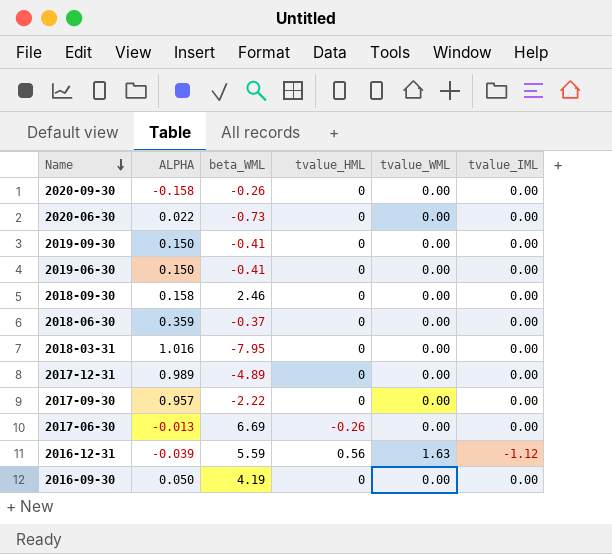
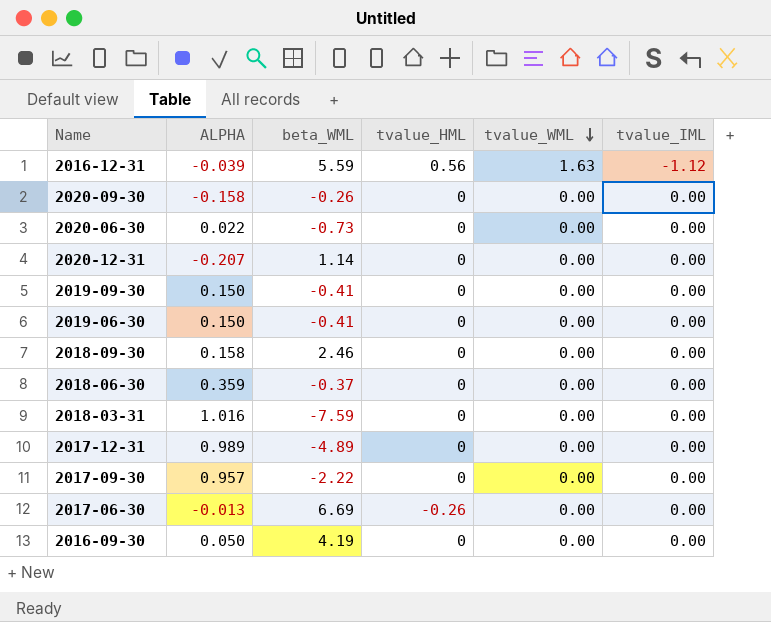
row order: Name descending -> tvalue_WML descending
row 2020-12-31: none -> -0.207 | 1.14 | 0 | 0.00 | 0.00
2018-03-31 | beta_WML: -7.95 -> -7.59

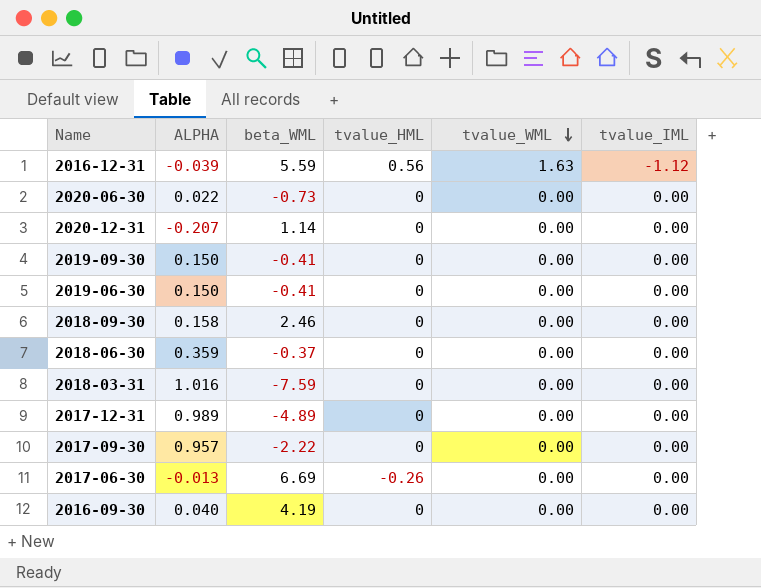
row 2020-09-30: -0.158 | -0.26 | 0 | 0.00 | 0.00 -> none
2016-09-30 | ALPHA: 0.050 -> 0.040

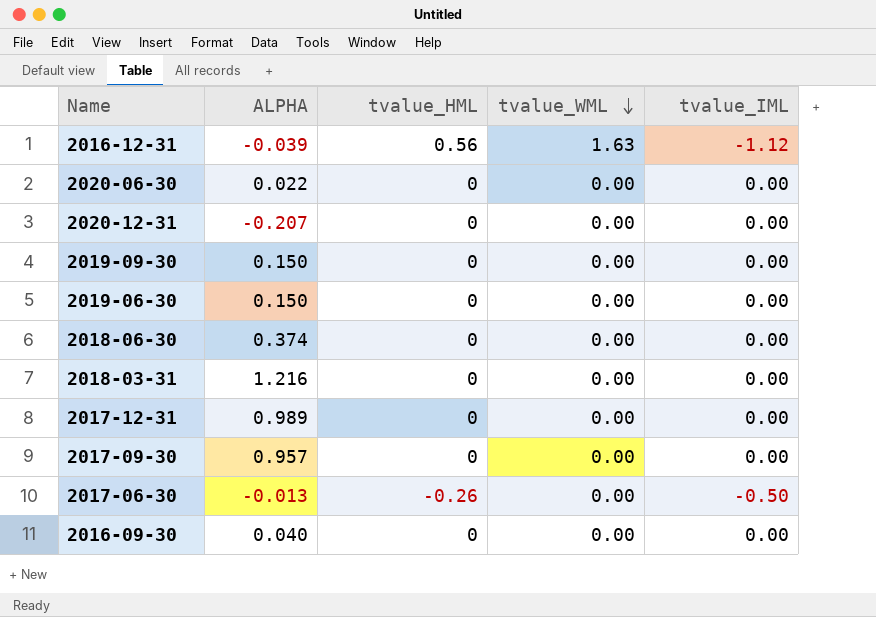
column beta_WML | position: 3 -> none
row 2018-09-30: 0.158 | 2.46 | 0 | 0.00 | 0.00 -> none
2018-06-30 | ALPHA: 0.359 -> 0.374
2018-03-31 | ALPHA: 1.016 -> 1.216
2017-06-30 | tvalue_IML: 0.00 -> -0.50

